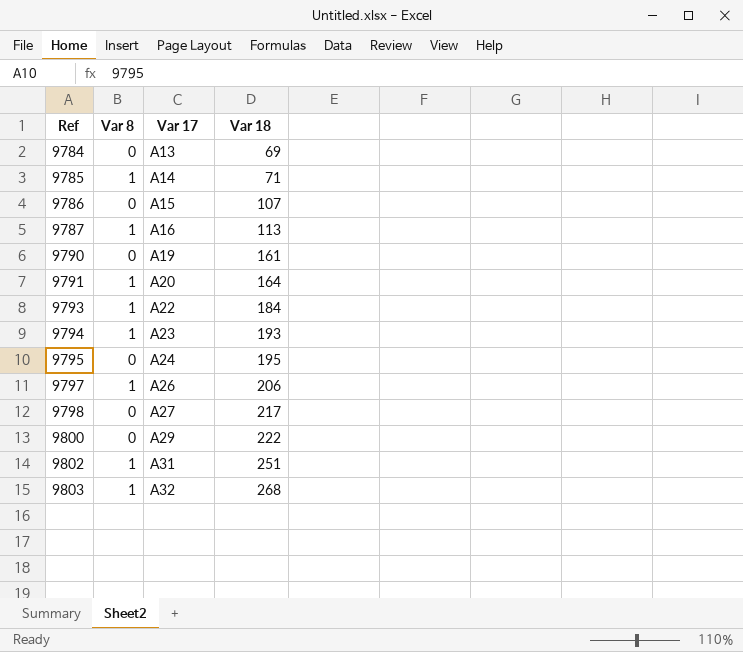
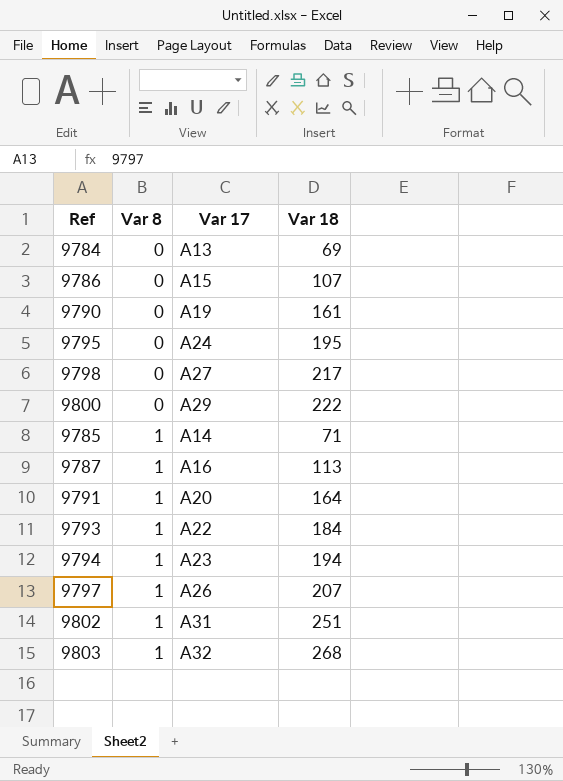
row order: Ref ascending -> Var 8 ascending
9794 | Var 18: 193 -> 194
9797 | Var 18: 206 -> 207

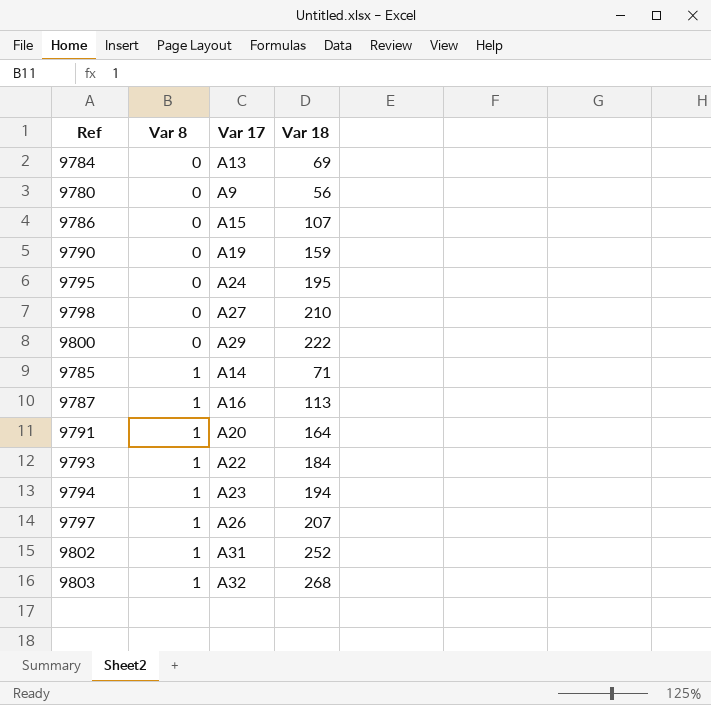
row 9780: none -> 0 | A9 | 56
9790 | Var 18: 161 -> 159
9798 | Var 18: 217 -> 210
9802 | Var 18: 251 -> 252

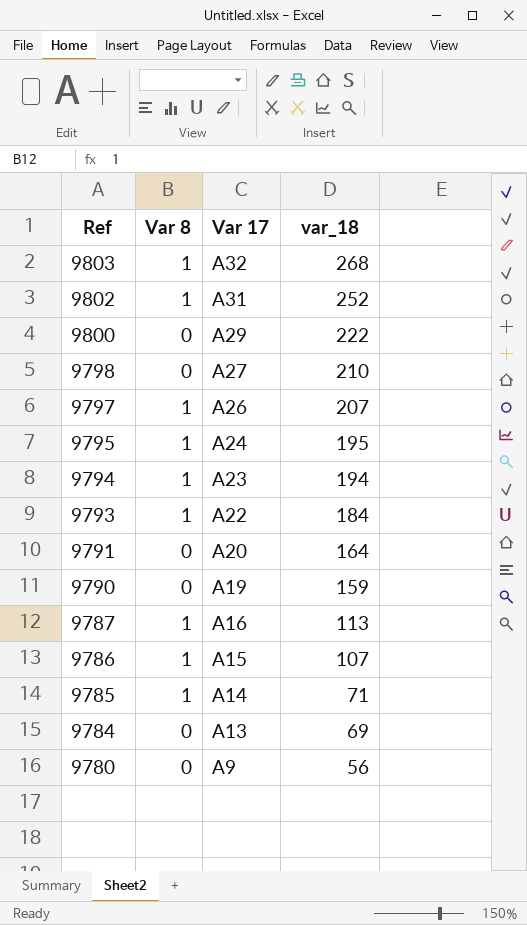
row order: Var 8 ascending -> Ref descending
column name: Var 18 -> var_18
9795 | Var 8: 0 -> 1
9791 | Var 8: 1 -> 0
9786 | Var 8: 0 -> 1

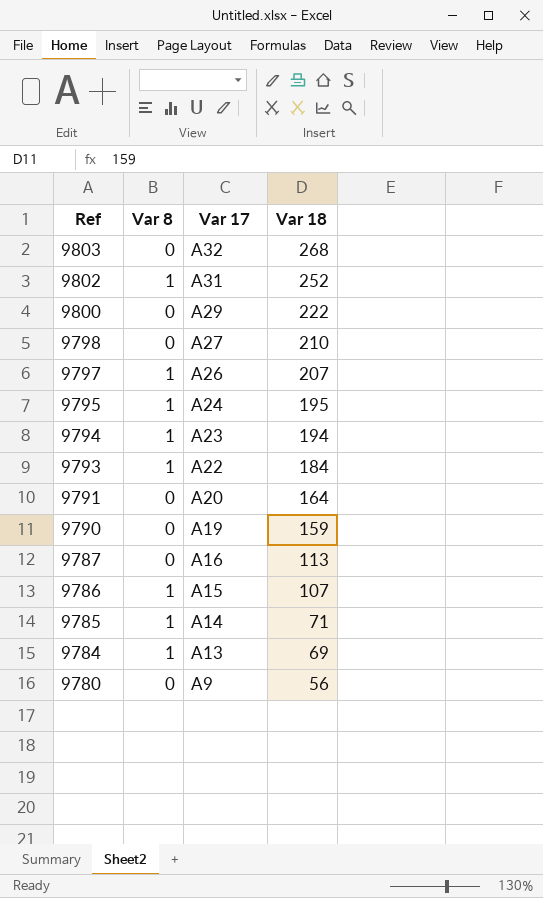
column name: var_18 -> Var 18
9803 | Var 8: 1 -> 0
9787 | Var 8: 1 -> 0
9784 | Var 8: 0 -> 1

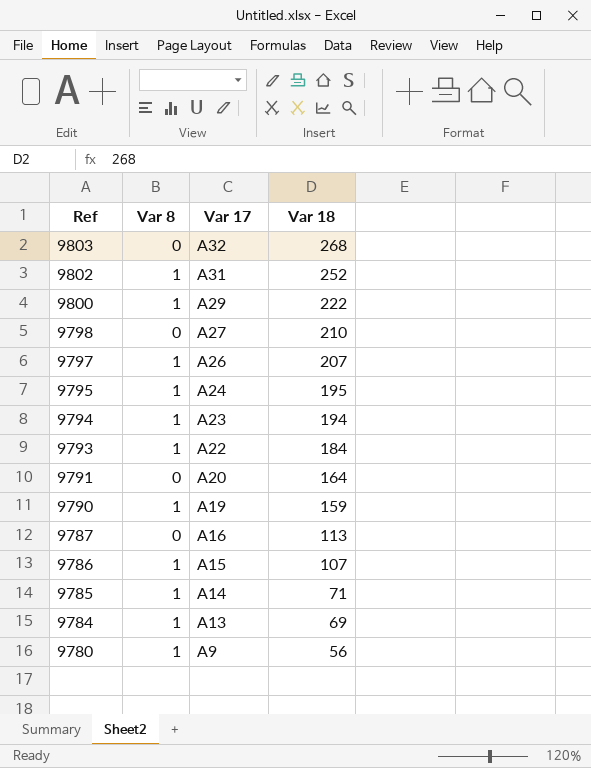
9800 | Var 8: 0 -> 1
9790 | Var 8: 0 -> 1
9780 | Var 8: 0 -> 1

